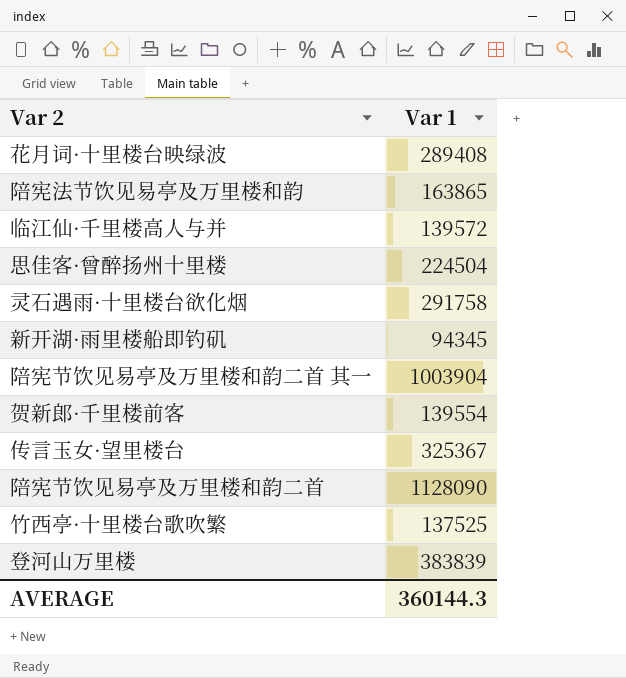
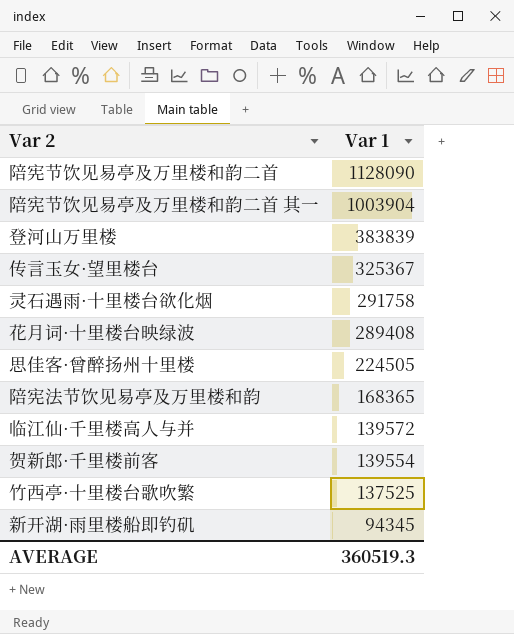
row order: none -> Var 1 descending
思佳客·曾醉扬州十里楼 | Var 1: 224504 -> 224505
陪宪法节饮见易亭及万里楼和韵 | Var 1: 163865 -> 168365
AVERAGE | Var 1: 360144.3 -> 360519.3

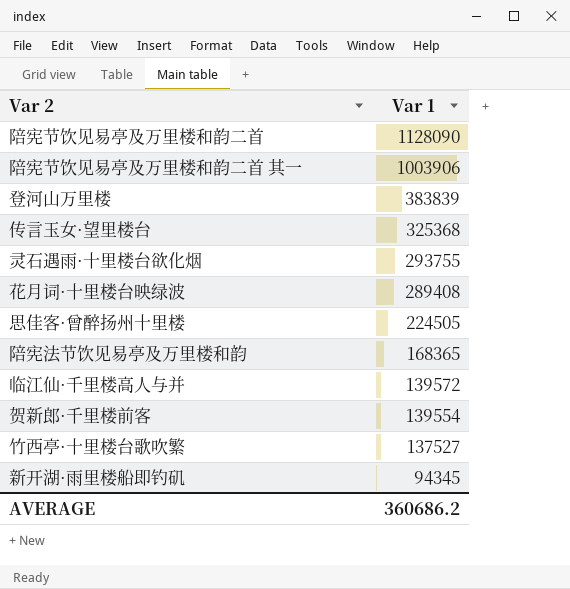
陪宪节饮见易亭及万里楼和韵二首 其一 | Var 1: 1003904 -> 1003906
传言玉女·望里楼台 | Var 1: 325367 -> 325368
灵石遇雨·十里楼台欲化烟 | Var 1: 291758 -> 293755
竹西亭·十里楼台歌吹繁 | Var 1: 137525 -> 137527
AVERAGE | Var 1: 360519.3 -> 360686.2

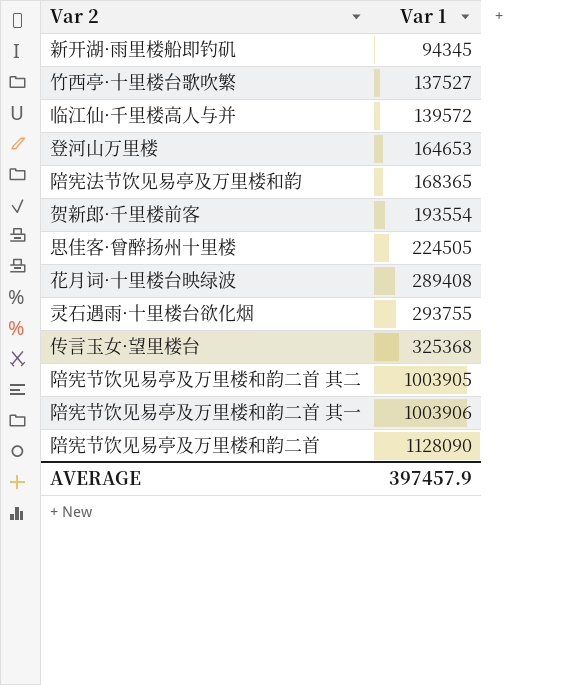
row order: Var 1 descending -> Var 1 ascending
登河山万里楼 | Var 1: 383839 -> 164653
贺新郎·千里楼前客 | Var 1: 139554 -> 193554
row 陪宪节饮见易亭及万里楼和韵二首 其二: none -> 1003905
AVERAGE | Var 1: 360686.2 -> 397457.9

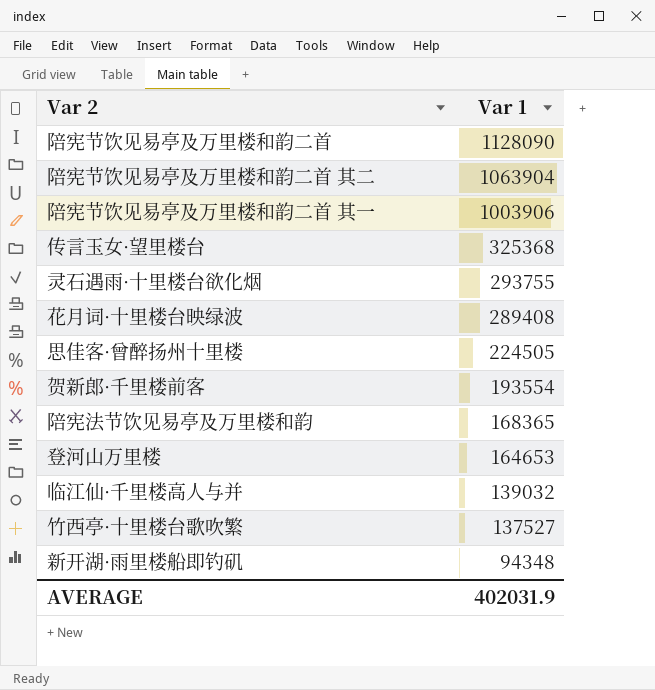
row order: Var 1 ascending -> Var 1 descending
陪宪节饮见易亭及万里楼和韵二首 其二 | Var 1: 1003905 -> 1063904
临江仙·千里楼高人与并 | Var 1: 139572 -> 139032
新开湖·雨里楼船即钓矶 | Var 1: 94345 -> 94348
AVERAGE | Var 1: 397457.9 -> 402031.9

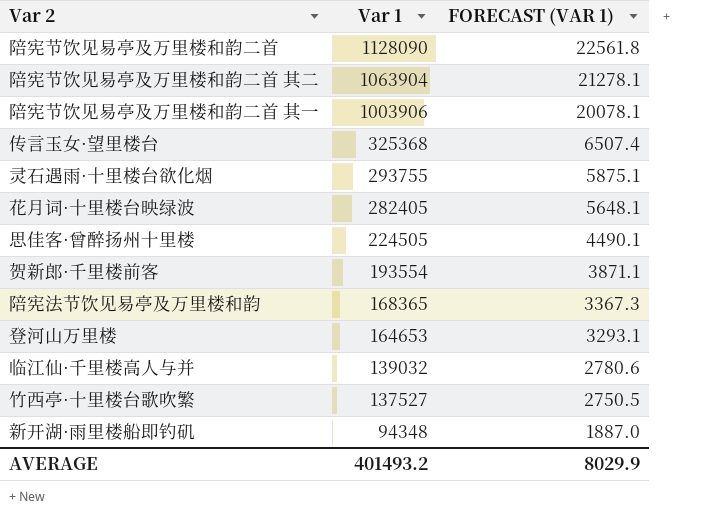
column FORECAST (VAR 1) | formula: none -> [Var 1] * 0.02
花月词·十里楼台映绿波 | Var 1: 289408 -> 282405
AVERAGE | Var 1: 402031.9 -> 401493.2

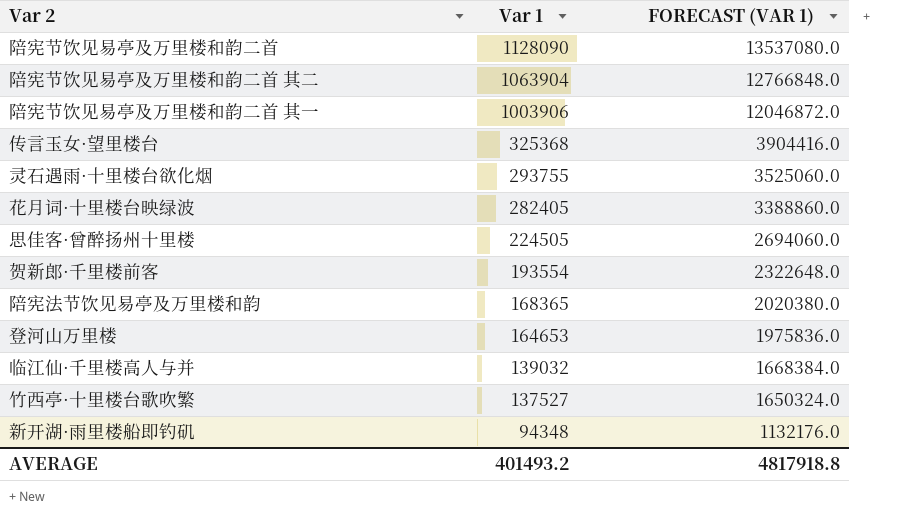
column FORECAST (VAR 1) | formula: [Var 1] * 0.02 -> [Var 1] * 12
AVERAGE | FORECAST (VAR 1): 8029.9 -> 4817918.8

